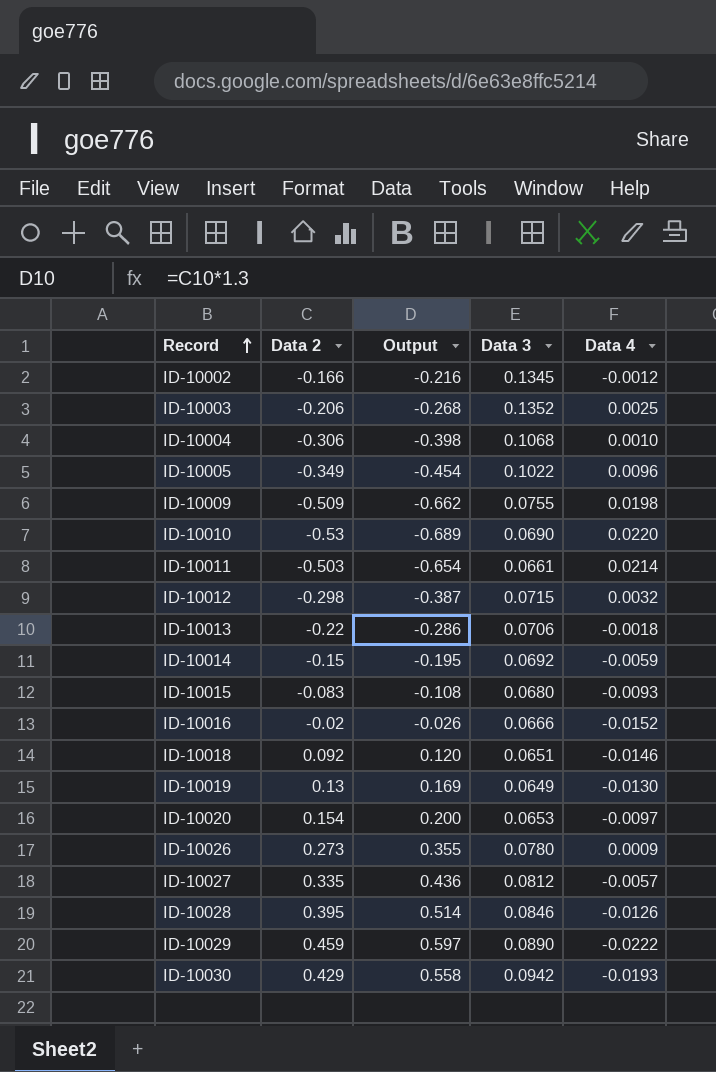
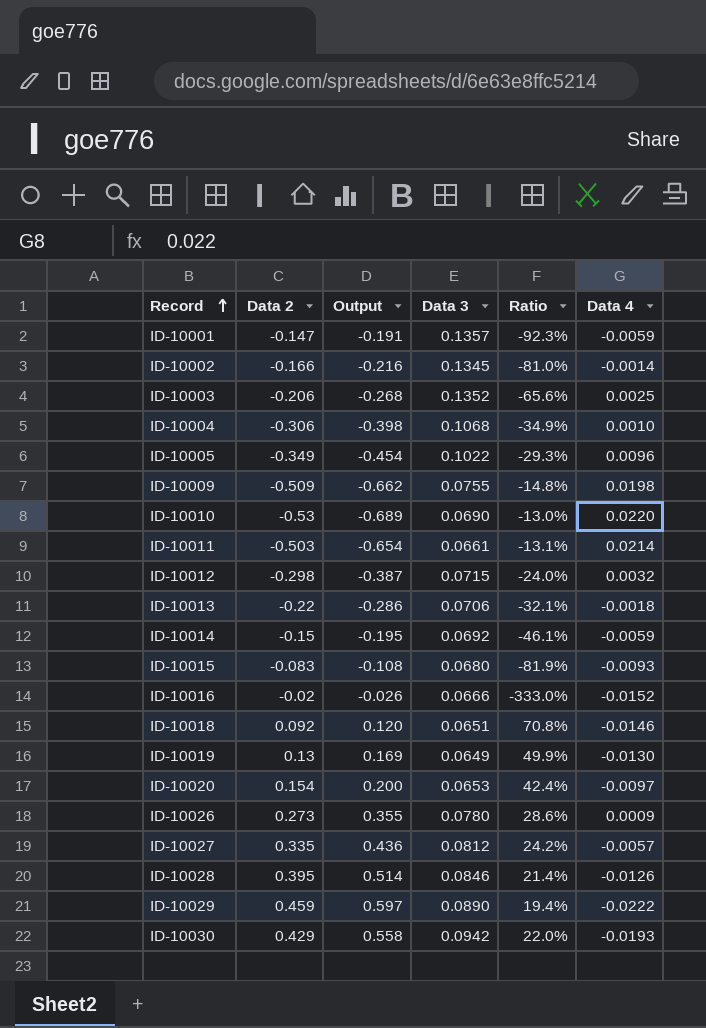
column Ratio | formula: none -> [Data 3] / [Data 2]
row ID-10001: none -> -0.147 | -0.191 | 0.1357 | -92.3% | -0.0059
ID-10002 | Data 4: -0.0012 -> -0.0014

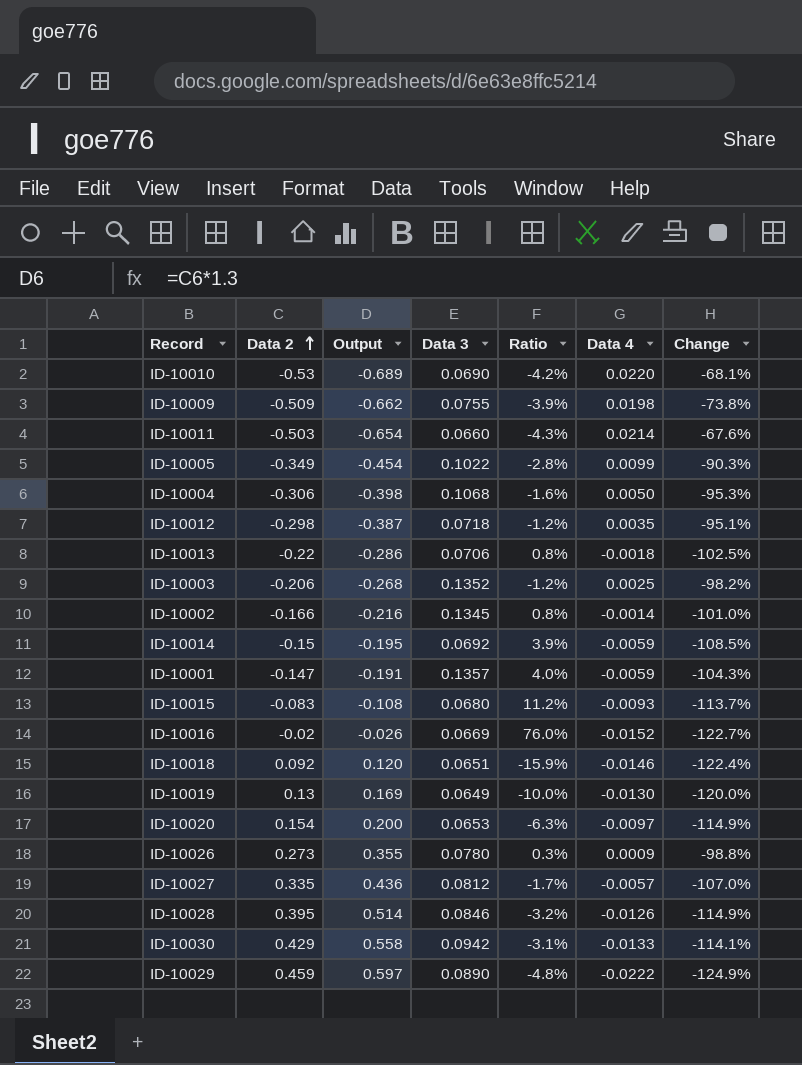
row order: Record ascending -> Data 2 ascending
column Ratio | formula: [Data 3] / [Data 2] -> [Data 4] / [Data 2]
column Change | formula: none -> ([Data 4] - [Data 3]) / [Data 3]
ID-10011 | Data 3: 0.0661 -> 0.0660
ID-10005 | Data 4: 0.0096 -> 0.0099
ID-10004 | Data 4: 0.0010 -> 0.0050
ID-10012 | Data 3: 0.0715 -> 0.0718
ID-10012 | Data 4: 0.0032 -> 0.0035
ID-10016 | Data 3: 0.0666 -> 0.0669
ID-10030 | Data 4: -0.0193 -> -0.0133

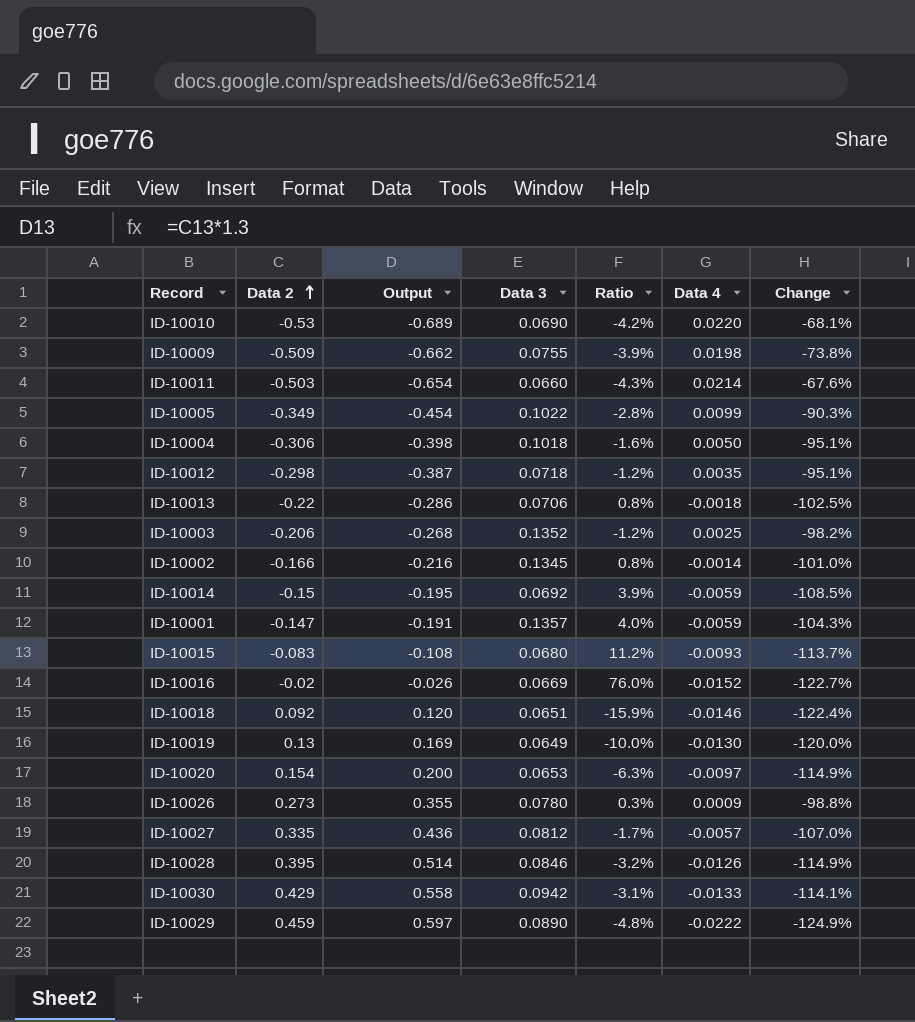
ID-10004 | Data 3: 0.1068 -> 0.1018
ID-10004 | Change: -95.3% -> -95.1%

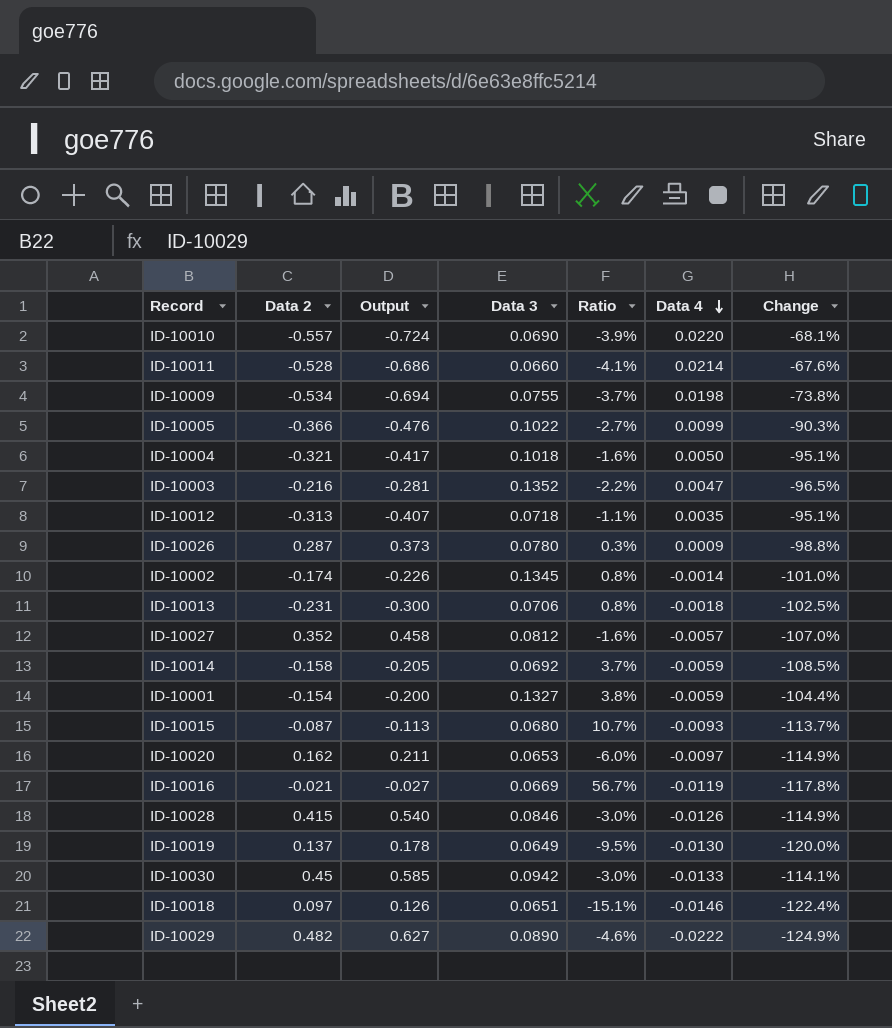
row order: Data 2 ascending -> Data 4 descending
ID-10010 | Data 2: -0.53 -> -0.557
ID-10010 | Output: -0.689 -> -0.724
ID-10010 | Ratio: -4.2% -> -3.9%
ID-10011 | Data 2: -0.503 -> -0.528
ID-10011 | Output: -0.654 -> -0.686
ID-10011 | Ratio: -4.3% -> -4.1%
ID-10009 | Data 2: -0.509 -> -0.534
ID-10009 | Output: -0.662 -> -0.694
ID-10009 | Ratio: -3.9% -> -3.7%
ID-10005 | Data 2: -0.349 -> -0.366
ID-10005 | Output: -0.454 -> -0.476
ID-10005 | Ratio: -2.8% -> -2.7%
ID-10004 | Data 2: -0.306 -> -0.321
ID-10004 | Output: -0.398 -> -0.417
ID-10003 | Data 2: -0.206 -> -0.216
ID-10003 | Output: -0.268 -> -0.281
ID-10003 | Ratio: -1.2% -> -2.2%
ID-10003 | Data 4: 0.0025 -> 0.0047
ID-10003 | Change: -98.2% -> -96.5%
ID-10012 | Data 2: -0.298 -> -0.313
ID-10012 | Output: -0.387 -> -0.407
ID-10012 | Ratio: -1.2% -> -1.1%
ID-10026 | Data 2: 0.273 -> 0.287
ID-10026 | Output: 0.355 -> 0.373
ID-10002 | Data 2: -0.166 -> -0.174
ID-10002 | Output: -0.216 -> -0.226
ID-10013 | Data 2: -0.22 -> -0.231
ID-10013 | Output: -0.286 -> -0.300
ID-10027 | Data 2: 0.335 -> 0.352
ID-10027 | Output: 0.436 -> 0.458
ID-10027 | Ratio: -1.7% -> -1.6%
ID-10014 | Data 2: -0.15 -> -0.158
ID-10014 | Output: -0.195 -> -0.205
ID-10014 | Ratio: 3.9% -> 3.7%
ID-10001 | Data 2: -0.147 -> -0.154
ID-10001 | Output: -0.191 -> -0.200
ID-10001 | Data 3: 0.1357 -> 0.1327
ID-10001 | Ratio: 4.0% -> 3.8%
ID-10001 | Change: -104.3% -> -104.4%
ID-10015 | Data 2: -0.083 -> -0.087
ID-10015 | Output: -0.108 -> -0.113
ID-10015 | Ratio: 11.2% -> 10.7%
ID-10020 | Data 2: 0.154 -> 0.162
ID-10020 | Output: 0.200 -> 0.211
ID-10020 | Ratio: -6.3% -> -6.0%
ID-10016 | Data 2: -0.02 -> -0.021
ID-10016 | Output: -0.026 -> -0.027
ID-10016 | Ratio: 76.0% -> 56.7%
ID-10016 | Data 4: -0.0152 -> -0.0119
ID-10016 | Change: -122.7% -> -117.8%
ID-10028 | Data 2: 0.395 -> 0.415
ID-10028 | Output: 0.514 -> 0.540
ID-10028 | Ratio: -3.2% -> -3.0%
ID-10019 | Data 2: 0.13 -> 0.137
ID-10019 | Output: 0.169 -> 0.178
ID-10019 | Ratio: -10.0% -> -9.5%
ID-10030 | Data 2: 0.429 -> 0.45
ID-10030 | Output: 0.558 -> 0.585
ID-10030 | Ratio: -3.1% -> -3.0%
ID-10018 | Data 2: 0.092 -> 0.097
ID-10018 | Output: 0.120 -> 0.126
ID-10018 | Ratio: -15.9% -> -15.1%
ID-10029 | Data 2: 0.459 -> 0.482
ID-10029 | Output: 0.597 -> 0.627
ID-10029 | Ratio: -4.8% -> -4.6%

